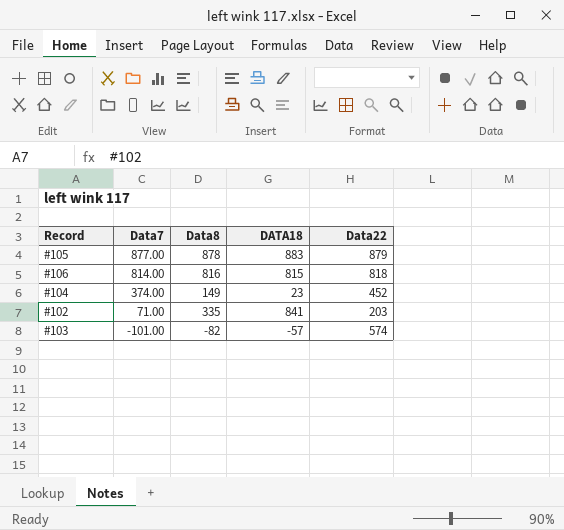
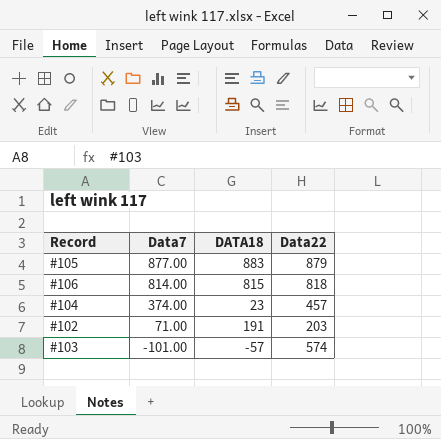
column Data8 | position: 3 -> none
#104 | Data22: 452 -> 457
#102 | DATA18: 841 -> 191

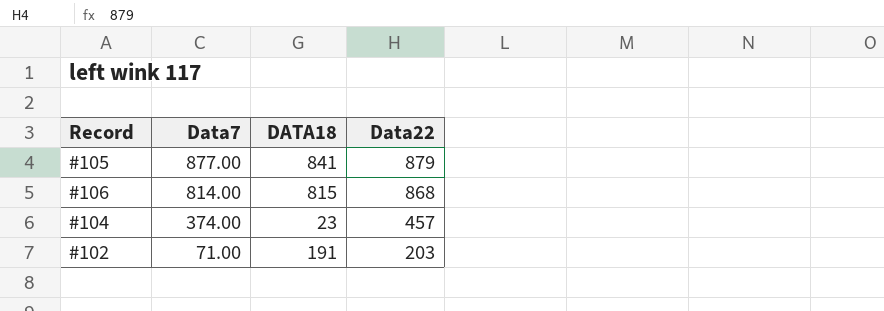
row #103: -101.00 | -57 | 574 -> none
#105 | DATA18: 883 -> 841
#106 | Data22: 818 -> 868

